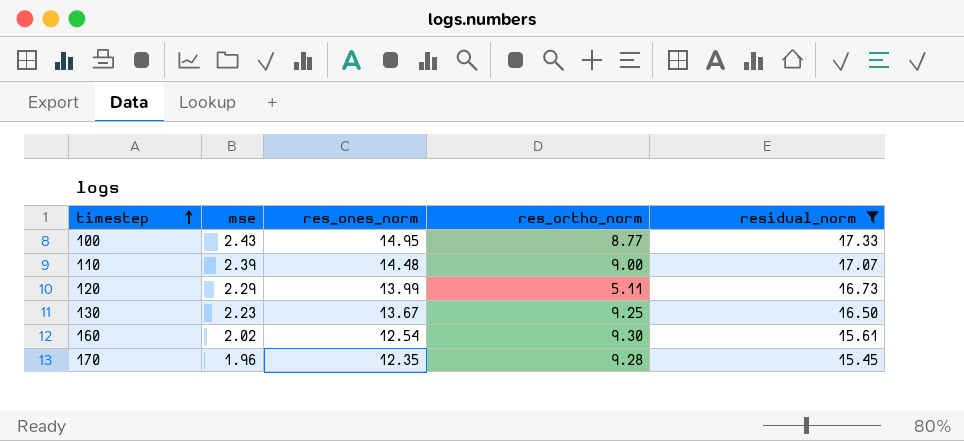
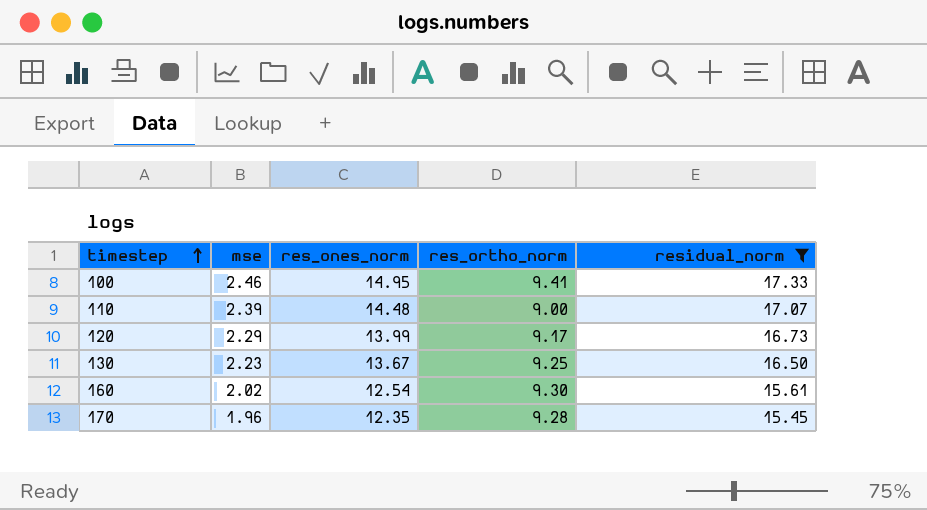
100 | mse: 2.43 -> 2.46
100 | res_ortho_norm: 8.77 -> 9.41
120 | res_ortho_norm: 5.11 -> 9.17

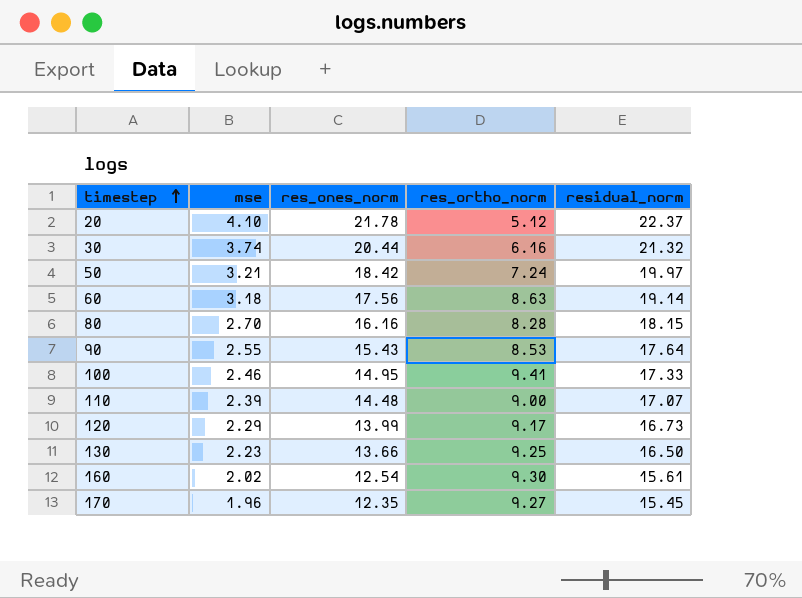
filter: residual_norm <= 17.33 -> none
130 | res_ones_norm: 13.67 -> 13.66
170 | res_ortho_norm: 9.28 -> 9.27

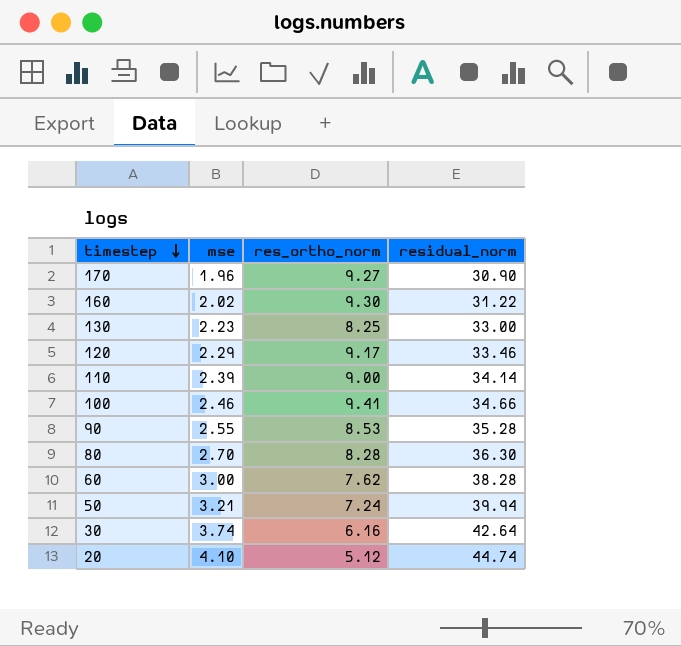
row order: timestep ascending -> timestep descending
column res_ones_norm | position: 3 -> none
170 | residual_norm: 15.45 -> 30.90
160 | residual_norm: 15.61 -> 31.22
130 | res_ortho_norm: 9.25 -> 8.25
130 | residual_norm: 16.50 -> 33.00
120 | residual_norm: 16.73 -> 33.46
110 | residual_norm: 17.07 -> 34.14
100 | residual_norm: 17.33 -> 34.66
90 | residual_norm: 17.64 -> 35.28
80 | residual_norm: 18.15 -> 36.30
60 | mse: 3.18 -> 3.00
60 | res_ortho_norm: 8.63 -> 7.62
60 | residual_norm: 19.14 -> 38.28
50 | residual_norm: 19.97 -> 39.94
30 | residual_norm: 21.32 -> 42.64
20 | residual_norm: 22.37 -> 44.74

